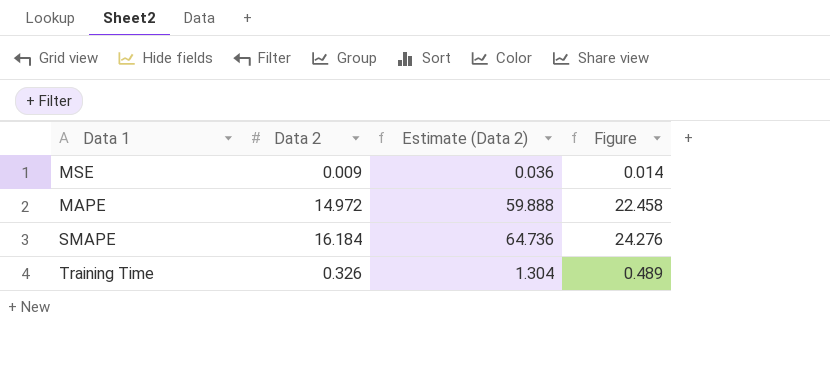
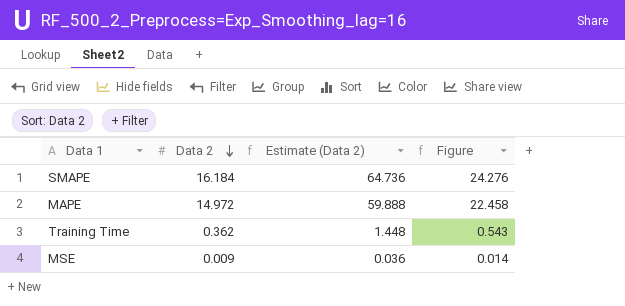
row order: none -> Data 2 descending
Training Time | Data 2: 0.326 -> 0.362
Training Time | Estimate (Data 2): 1.304 -> 1.448
Training Time | Figure: 0.489 -> 0.543

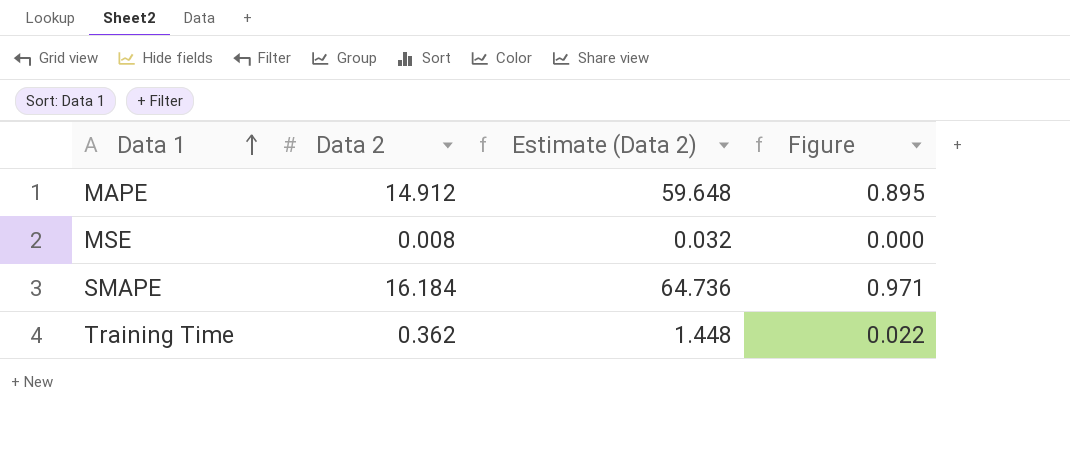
row order: Data 2 descending -> Data 1 ascending
column Figure | formula: [Data 2] * 1.5 -> [Data 2] * 0.06
MAPE | Data 2: 14.972 -> 14.912
MAPE | Estimate (Data 2): 59.888 -> 59.648
MSE | Data 2: 0.009 -> 0.008
MSE | Estimate (Data 2): 0.036 -> 0.032

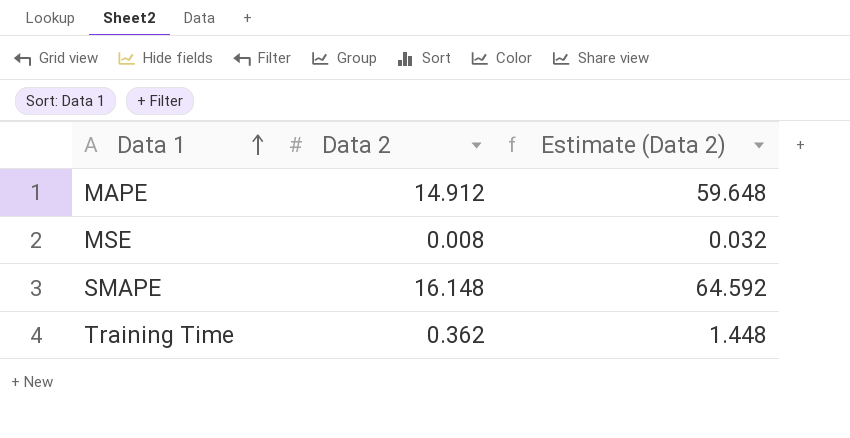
column Figure | formula: [Data 2] * 0.06 -> none
SMAPE | Data 2: 16.184 -> 16.148
SMAPE | Estimate (Data 2): 64.736 -> 64.592

